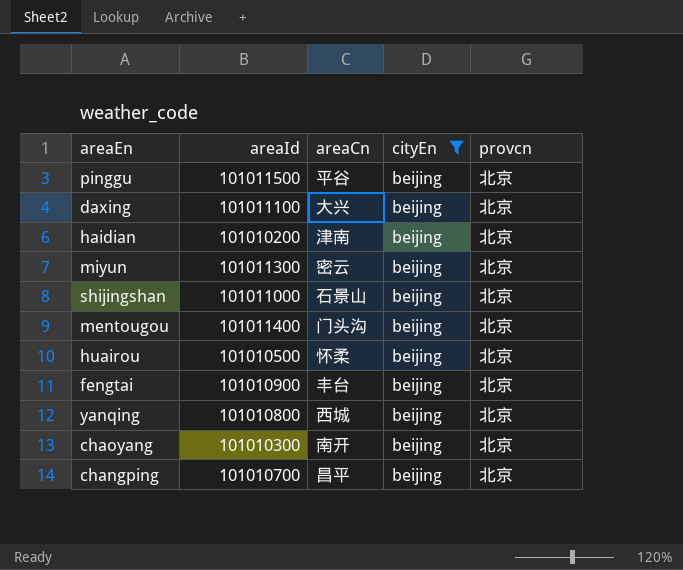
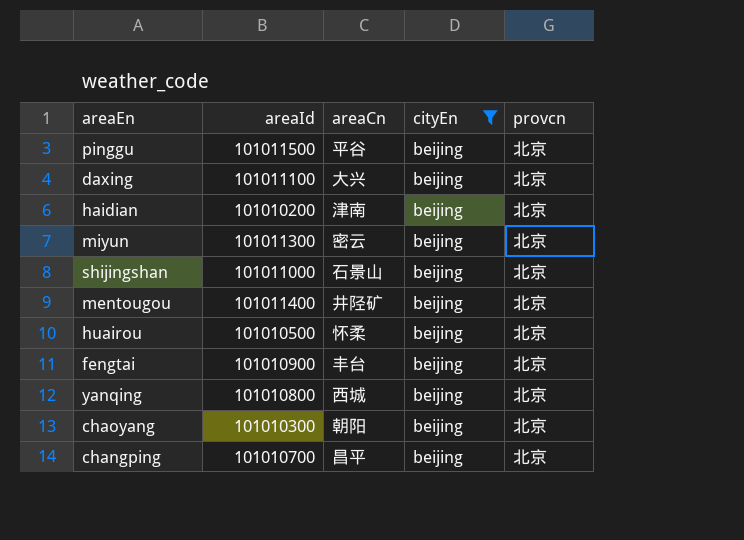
mentougou | areaCn: 门头沟 -> 井陉矿
chaoyang | areaCn: 南开 -> 朝阳

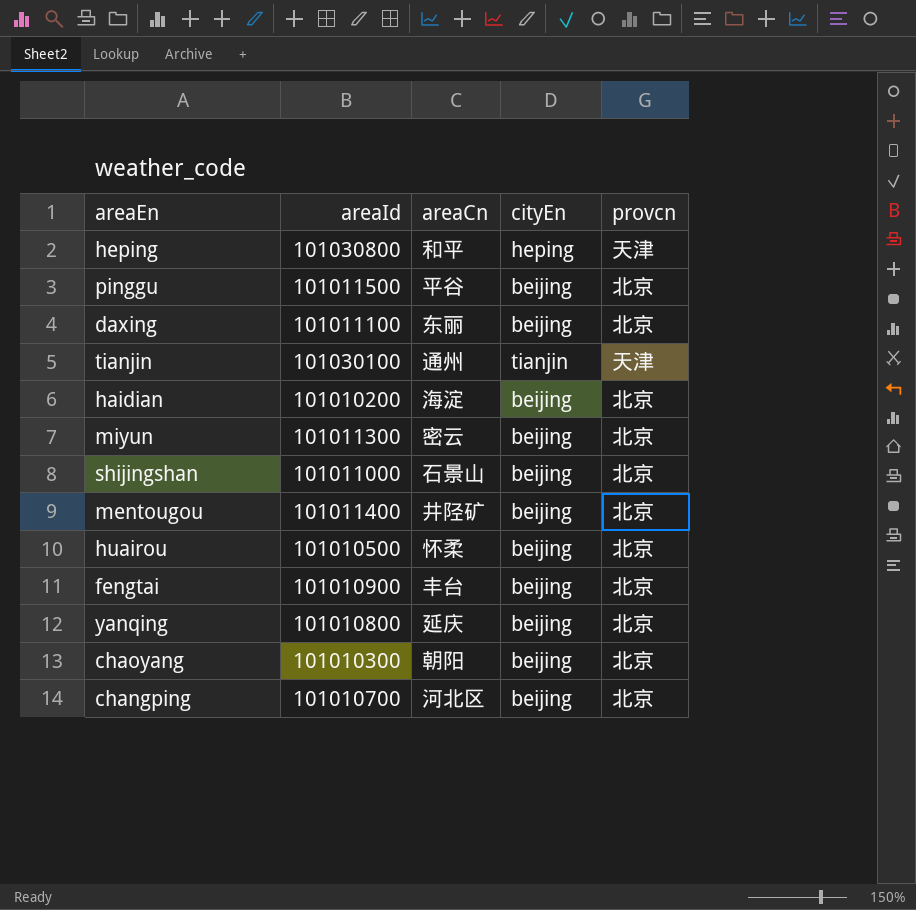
filter: cityEn = beijing -> none
daxing | areaCn: 大兴 -> 东丽
haidian | areaCn: 津南 -> 海淀
yanqing | areaCn: 西城 -> 延庆
changping | areaCn: 昌平 -> 河北区

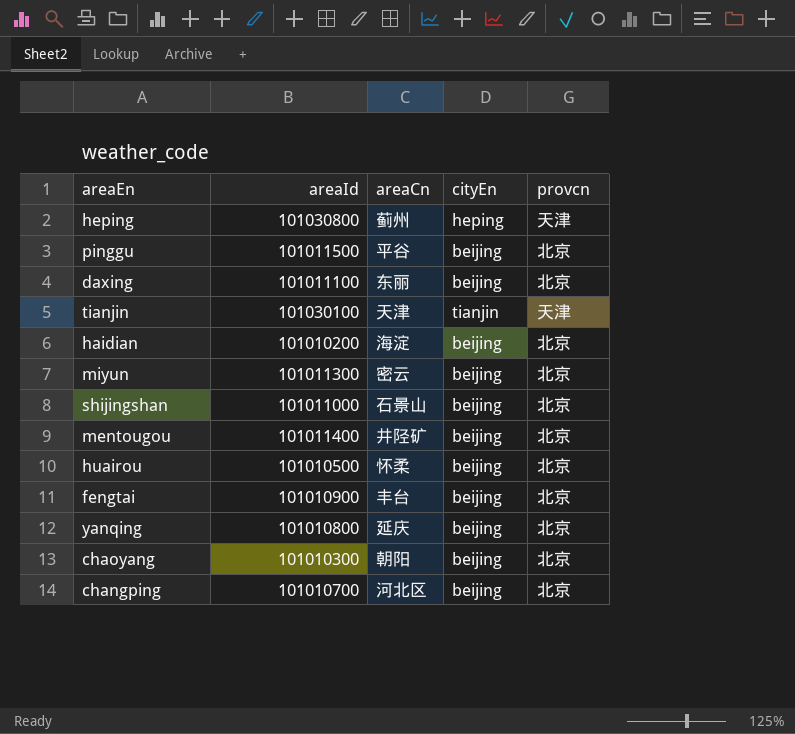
heping | areaCn: 和平 -> 蓟州
tianjin | areaCn: 通州 -> 天津

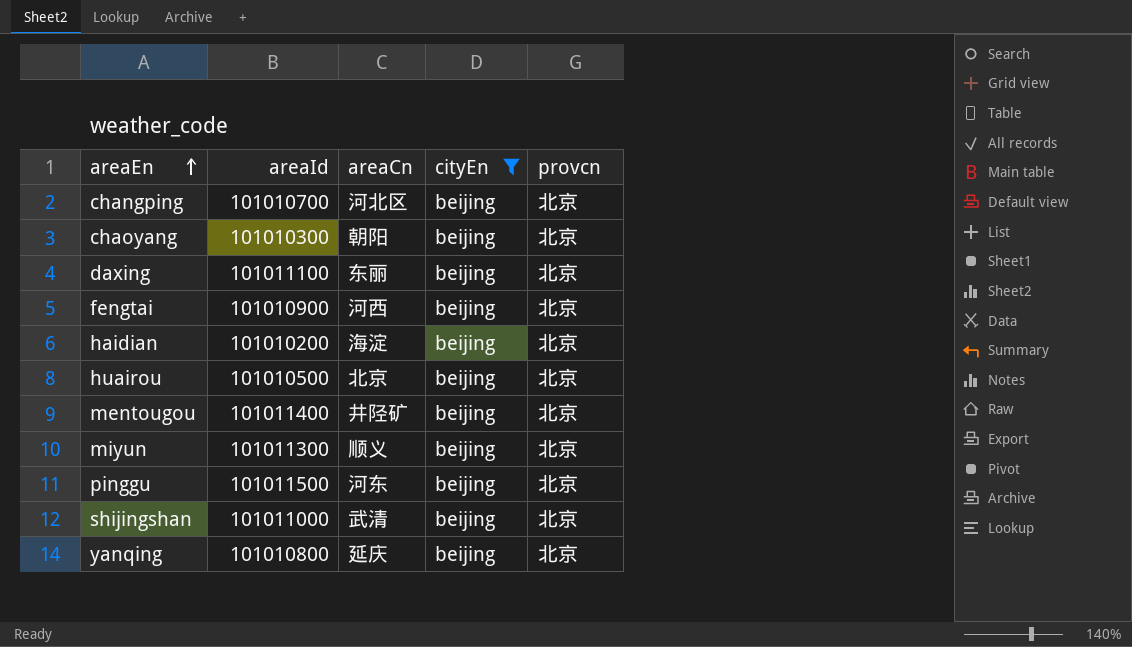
filter: none -> cityEn = beijing
row order: none -> areaEn ascending
fengtai | areaCn: 丰台 -> 河西
huairou | areaCn: 怀柔 -> 北京
miyun | areaCn: 密云 -> 顺义
pinggu | areaCn: 平谷 -> 河东
shijingshan | areaCn: 石景山 -> 武清

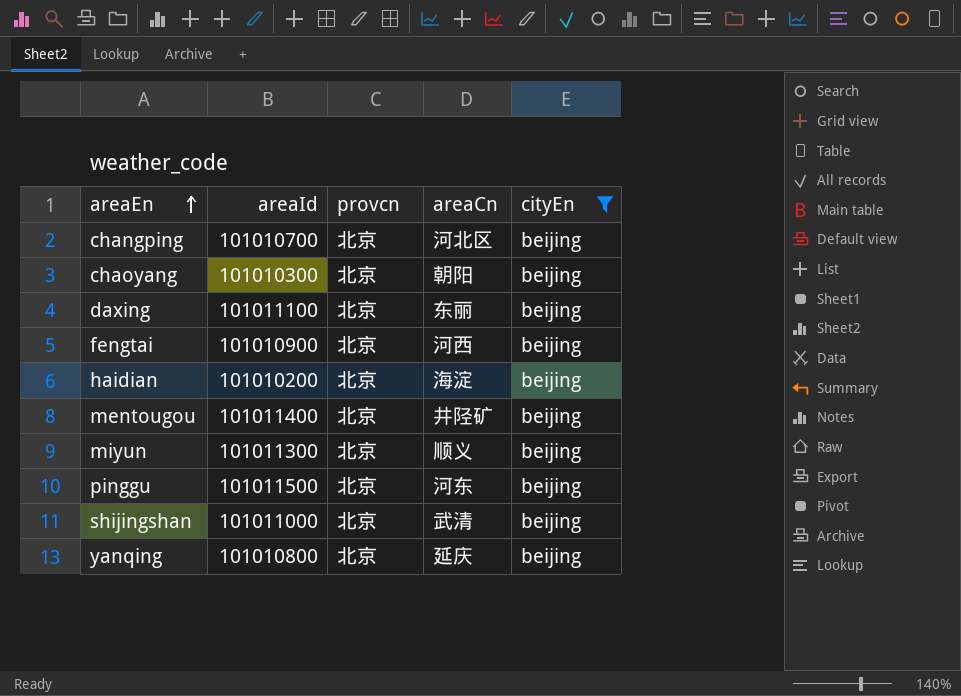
column provcn | position: 5 -> 3
row huairou: 101010500 | 北京 | beijing | 北京 -> none

